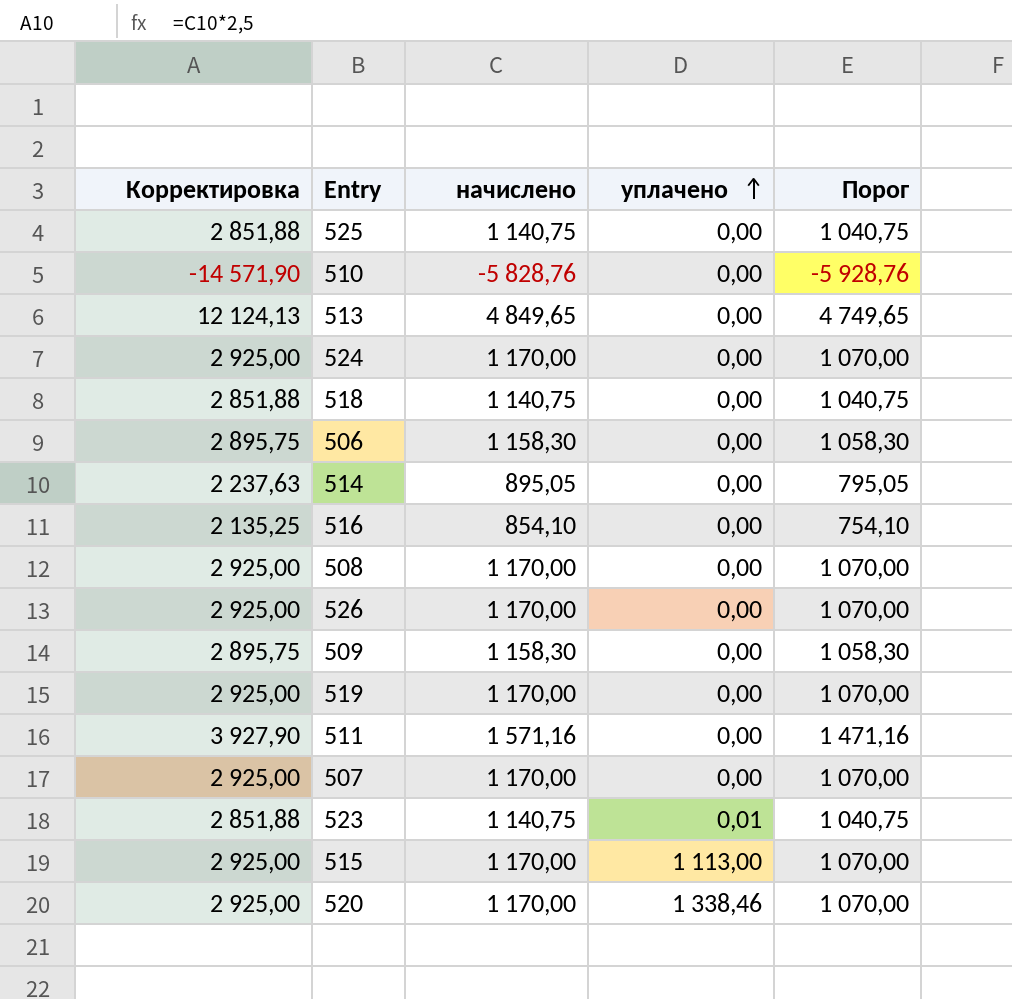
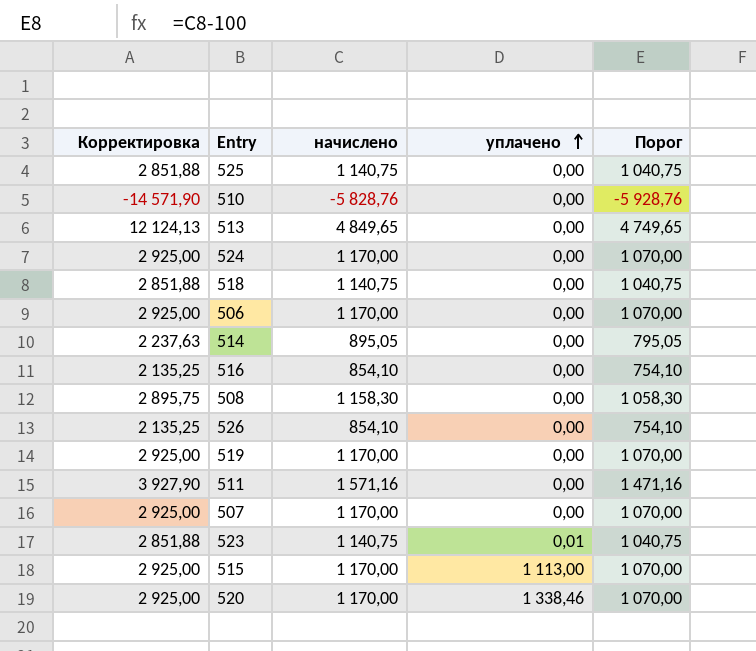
row 509: 2 895,75 | 1 158,30 | 0,00 | 1 058,30 -> none
506 | Корректировка: 2 895,75 -> 2 925,00
506 | начислено: 1 158,30 -> 1 170,00
506 | Порог: 1 058,30 -> 1 070,00
508 | Корректировка: 2 925,00 -> 2 895,75
508 | начислено: 1 170,00 -> 1 158,30
508 | Порог: 1 070,00 -> 1 058,30
526 | Корректировка: 2 925,00 -> 2 135,25
526 | начислено: 1 170,00 -> 854,10
526 | Порог: 1 070,00 -> 754,10

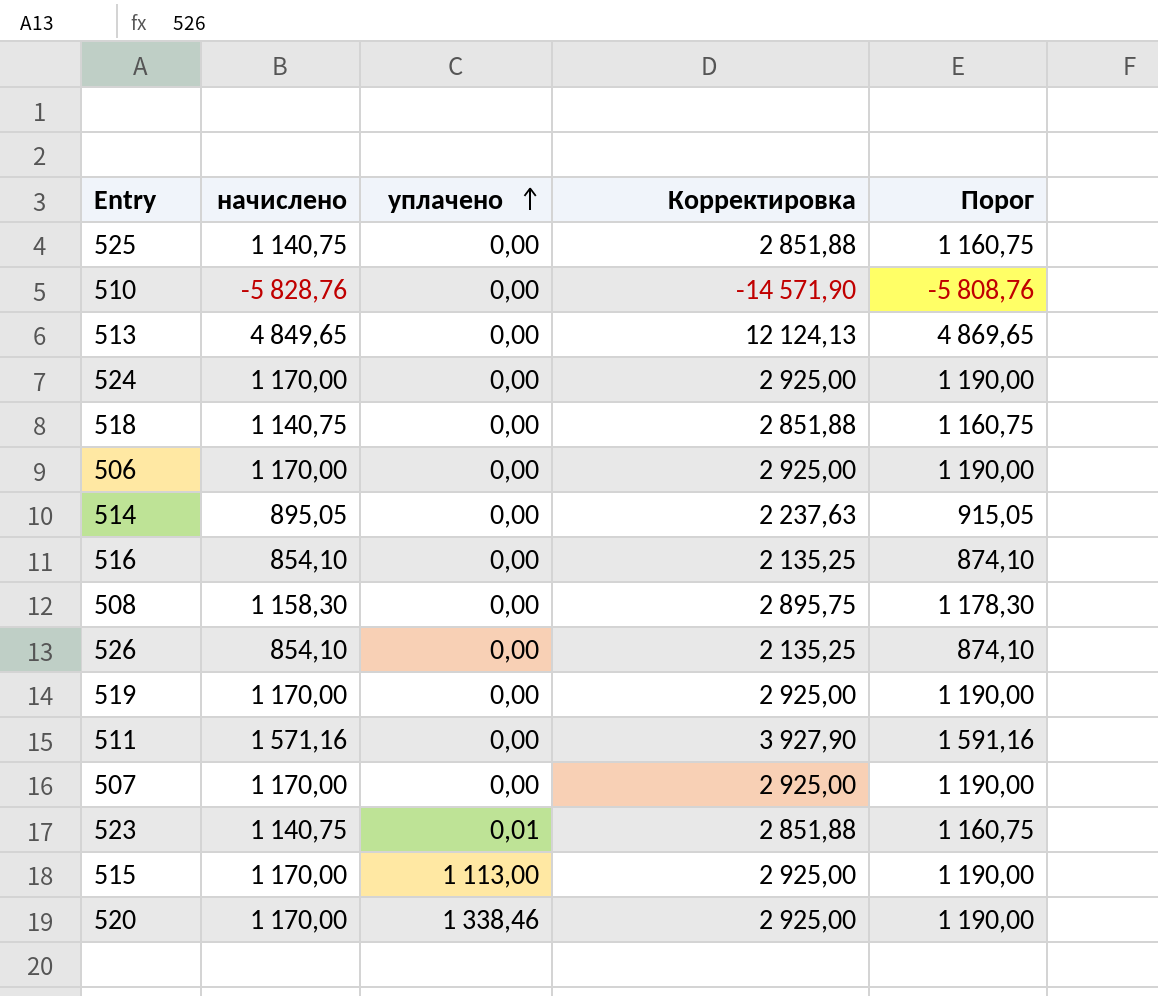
column Корректировка | position: 1 -> 4
column Порог | formula: [начислено] - 100 -> [начислено] + 20

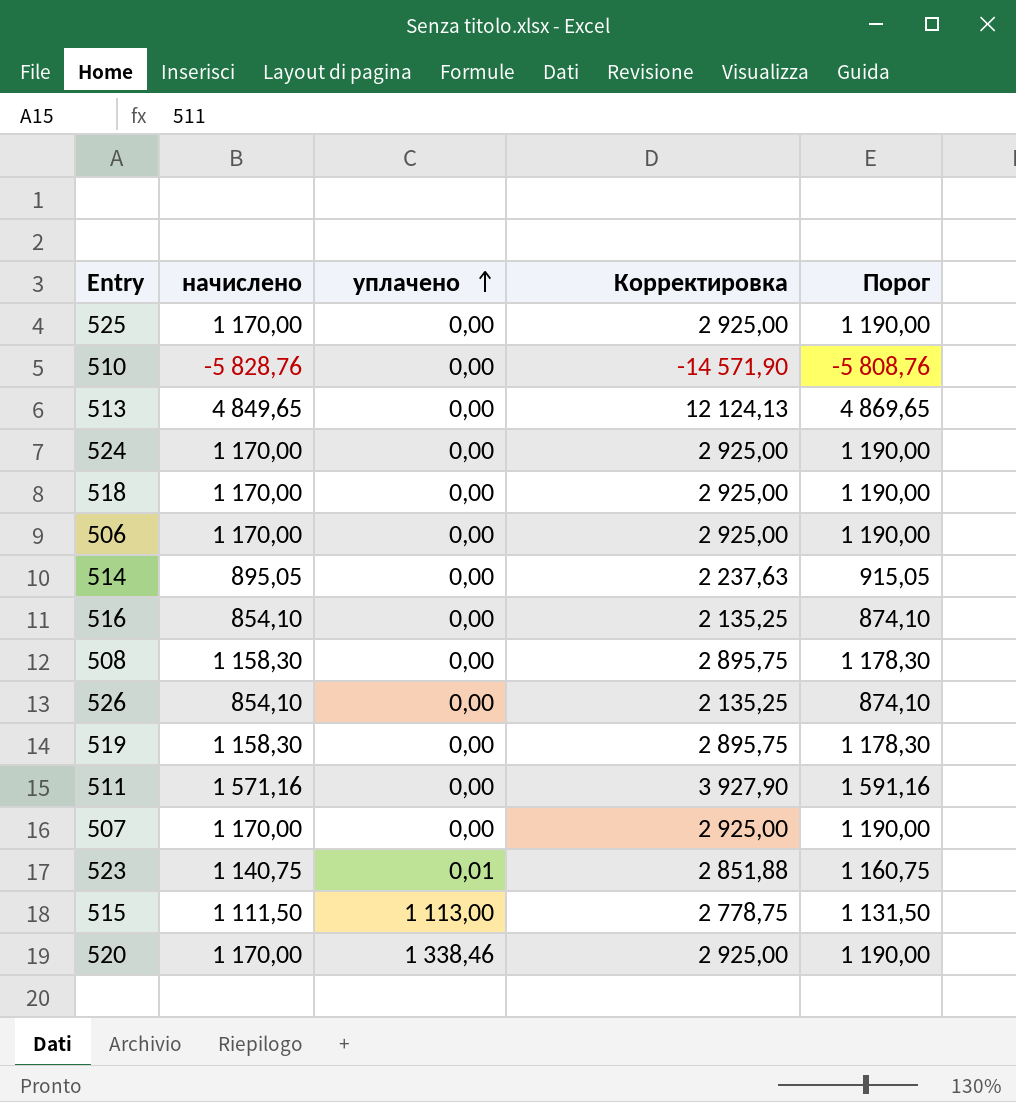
525 | начислено: 1 140,75 -> 1 170,00
525 | Корректировка: 2 851,88 -> 2 925,00
525 | Порог: 1 160,75 -> 1 190,00
518 | начислено: 1 140,75 -> 1 170,00
518 | Корректировка: 2 851,88 -> 2 925,00
518 | Порог: 1 160,75 -> 1 190,00
519 | начислено: 1 170,00 -> 1 158,30
519 | Корректировка: 2 925,00 -> 2 895,75
519 | Порог: 1 190,00 -> 1 178,30
515 | начислено: 1 170,00 -> 1 111,50
515 | Корректировка: 2 925,00 -> 2 778,75
515 | Порог: 1 190,00 -> 1 131,50

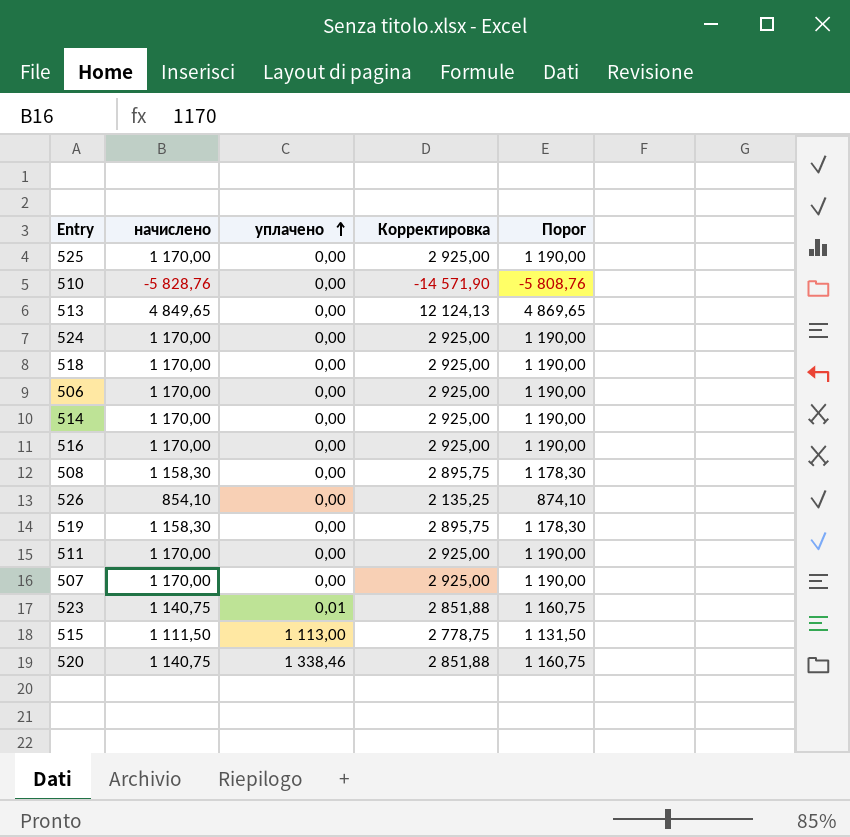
514 | начислено: 895,05 -> 1 170,00
514 | Корректировка: 2 237,63 -> 2 925,00
514 | Порог: 915,05 -> 1 190,00
516 | начислено: 854,10 -> 1 170,00
516 | Корректировка: 2 135,25 -> 2 925,00
516 | Порог: 874,10 -> 1 190,00
511 | начислено: 1 571,16 -> 1 170,00
511 | Корректировка: 3 927,90 -> 2 925,00
511 | Порог: 1 591,16 -> 1 190,00
520 | начислено: 1 170,00 -> 1 140,75
520 | Корректировка: 2 925,00 -> 2 851,88
520 | Порог: 1 190,00 -> 1 160,75

